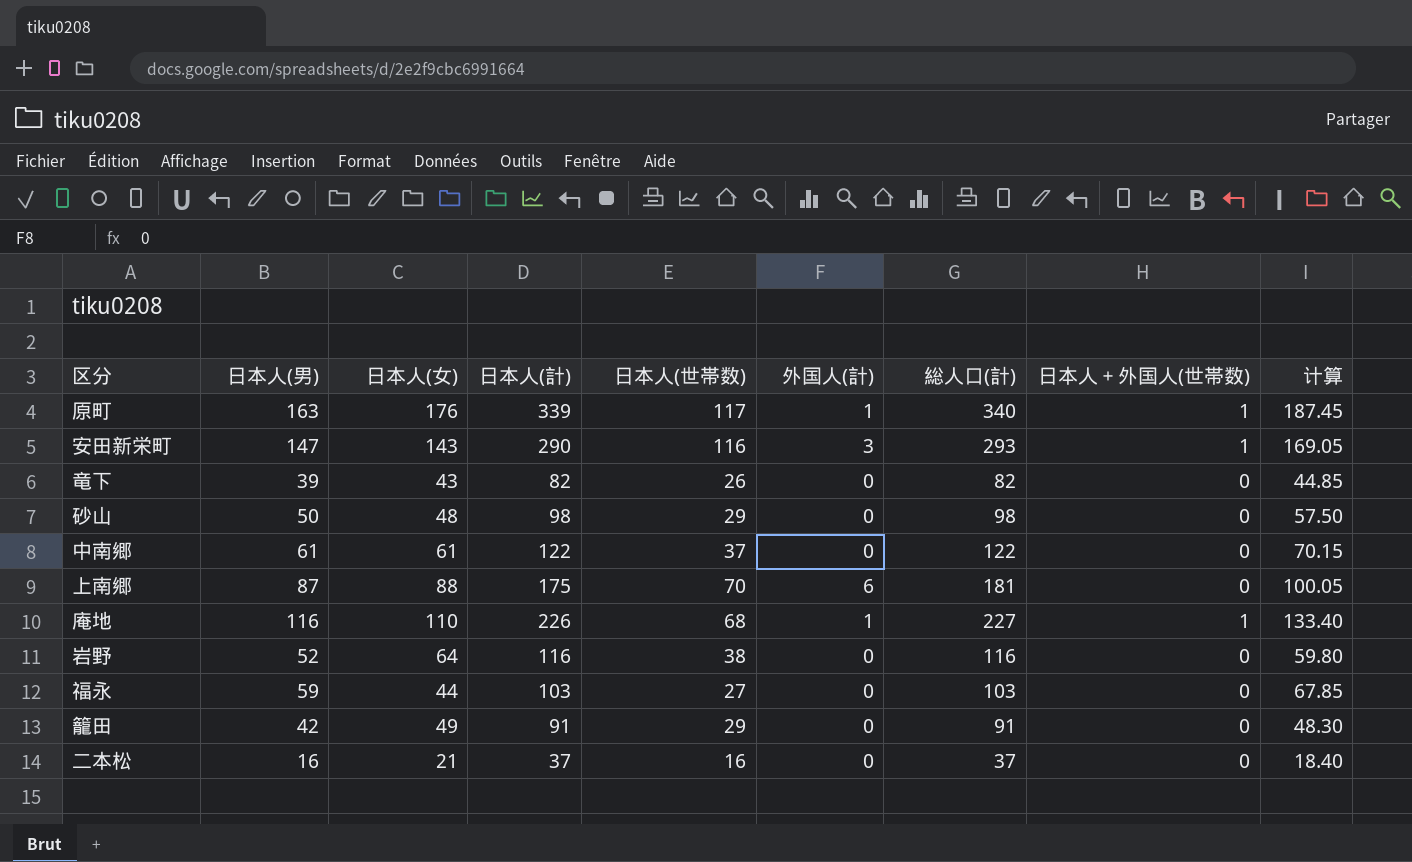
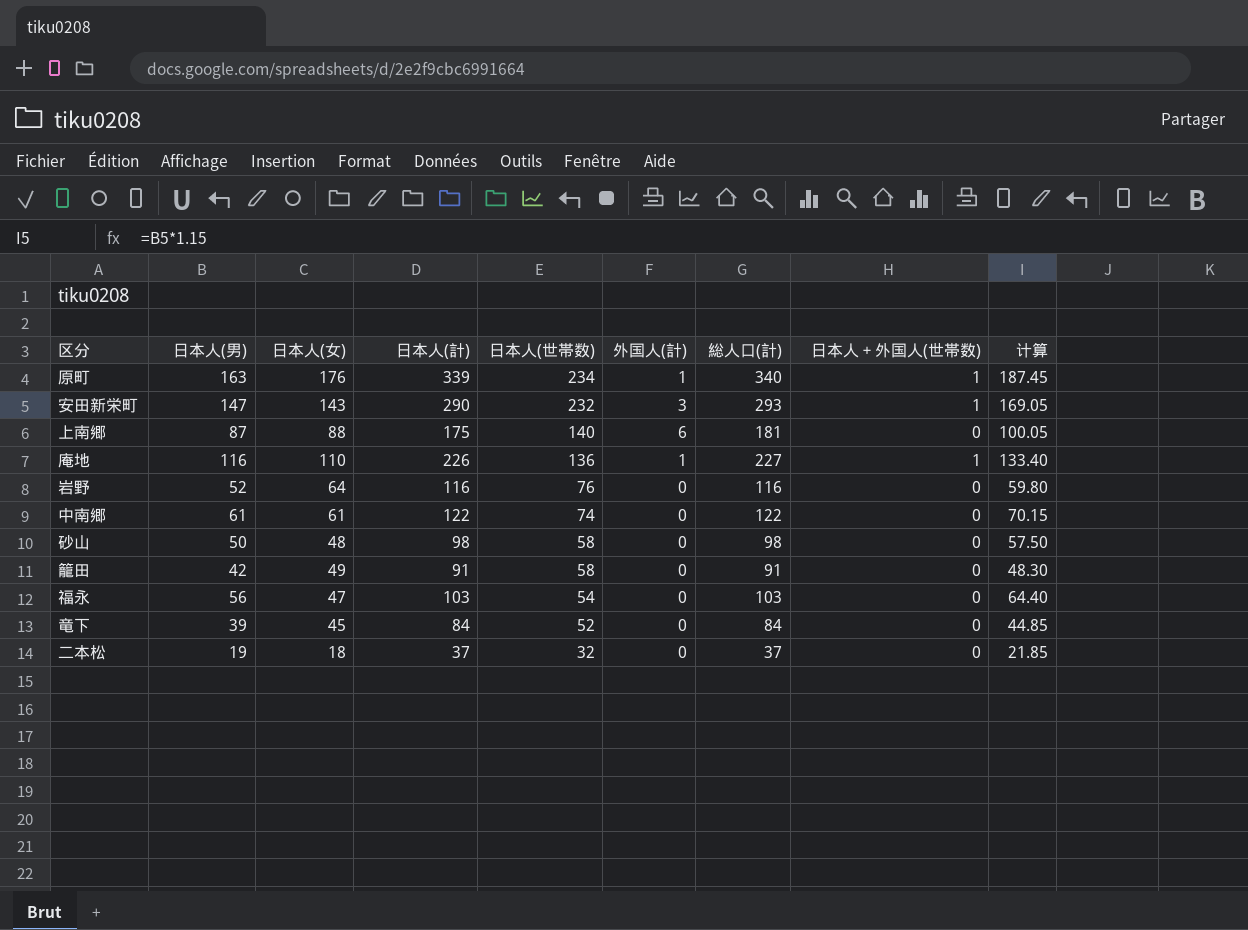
row order: none -> 日本人(世帯数) descending
原町 | 日本人(世帯数): 117 -> 234
安田新栄町 | 日本人(世帯数): 116 -> 232
上南郷 | 日本人(世帯数): 70 -> 140
庵地 | 日本人(世帯数): 68 -> 136
岩野 | 日本人(世帯数): 38 -> 76
中南郷 | 日本人(世帯数): 37 -> 74
砂山 | 日本人(世帯数): 29 -> 58
籠田 | 日本人(世帯数): 29 -> 58
福永 | 日本人(男): 59 -> 56
福永 | 日本人(女): 44 -> 47
福永 | 日本人(世帯数): 27 -> 54
福永 | 计算: 67.85 -> 64.40
竜下 | 日本人(女): 43 -> 45
竜下 | 日本人(計): 82 -> 84
竜下 | 日本人(世帯数): 26 -> 52
竜下 | 総人口(計): 82 -> 84
二本松 | 日本人(男): 16 -> 19
二本松 | 日本人(女): 21 -> 18
二本松 | 日本人(世帯数): 16 -> 32
二本松 | 计算: 18.40 -> 21.85

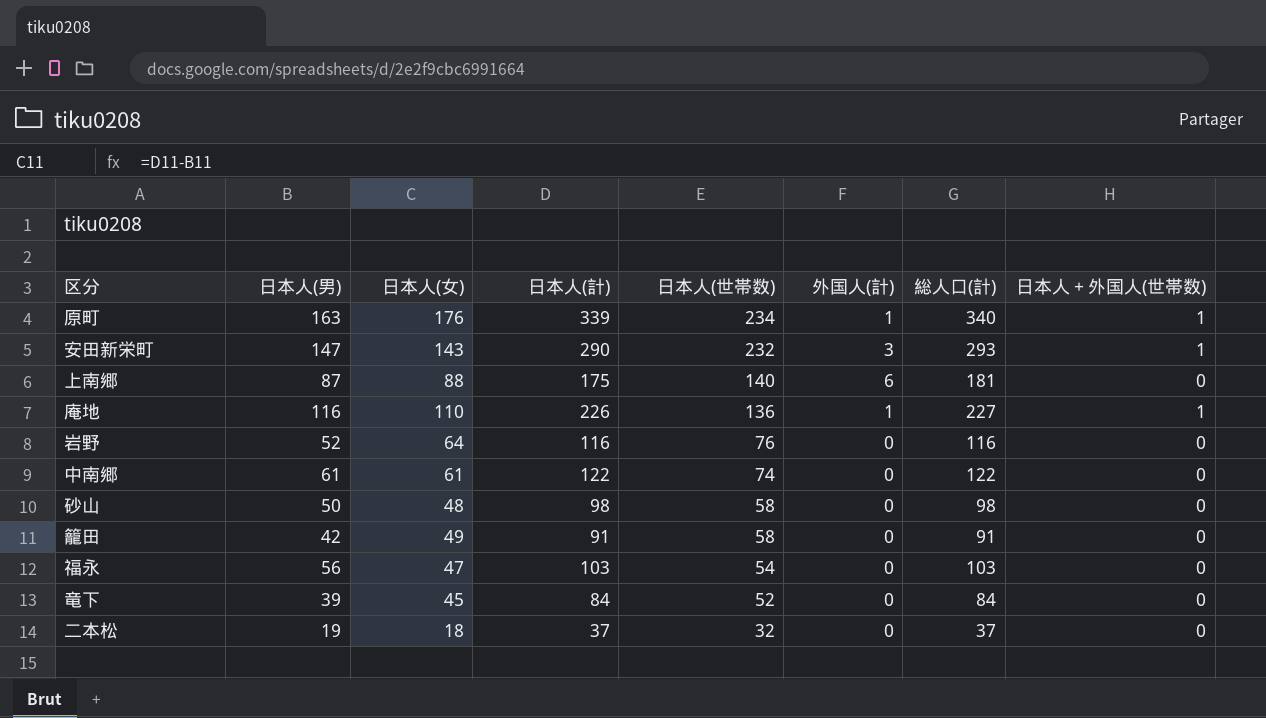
column 计算 | formula: [日本人(男)] * 1.15 -> none

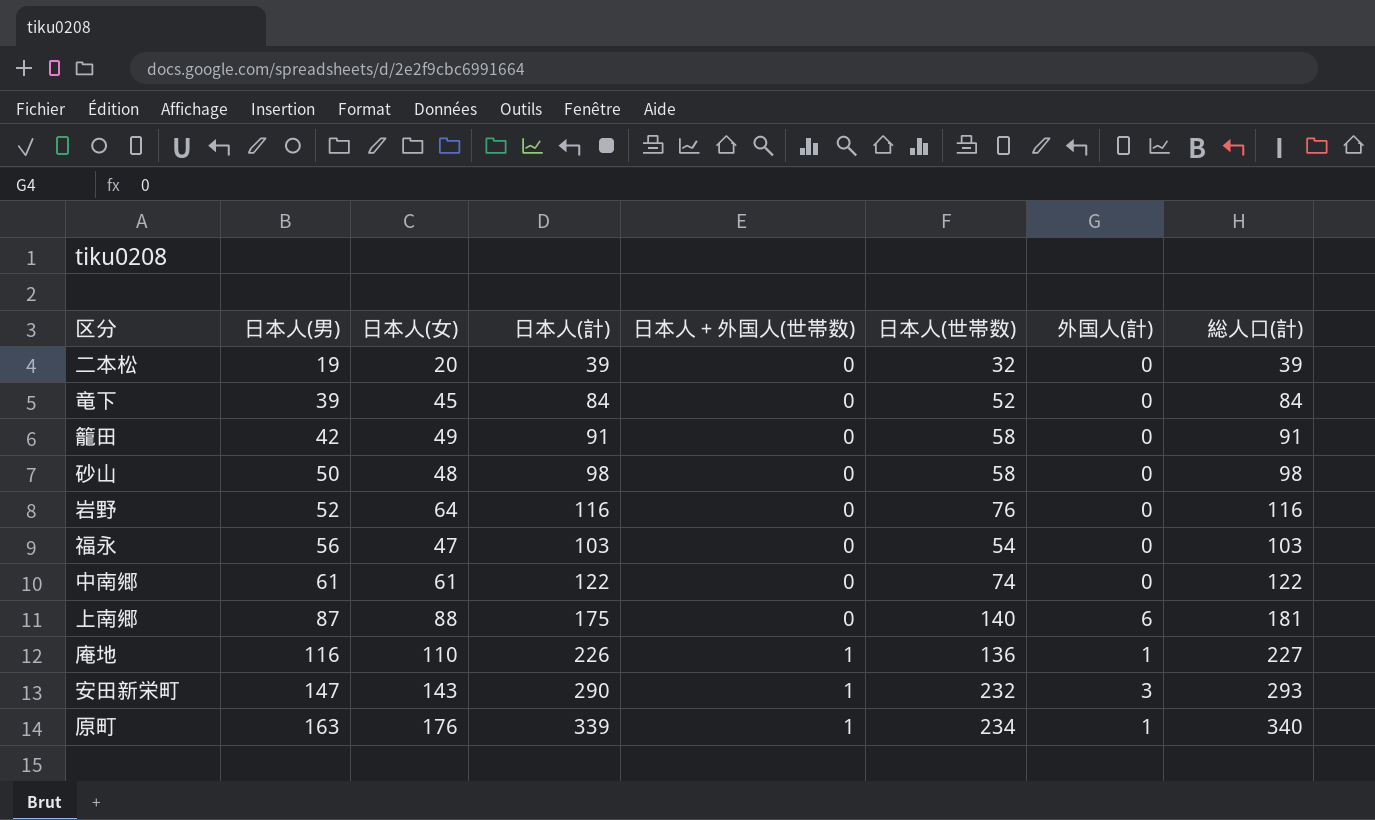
row order: 日本人(世帯数) descending -> 日本人(男) ascending
column 日本人＋外国人(世帯数) | position: 8 -> 5
二本松 | 日本人(女): 18 -> 20
二本松 | 日本人(計): 37 -> 39
二本松 | 総人口(計): 37 -> 39

